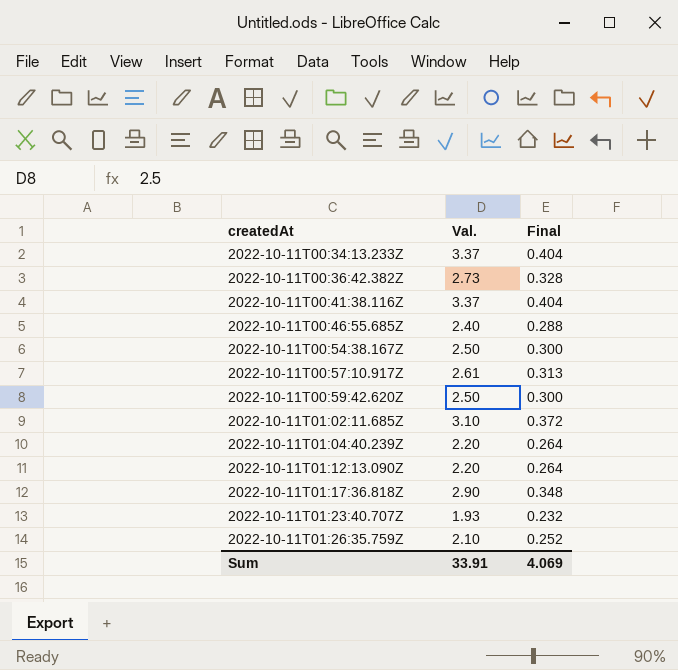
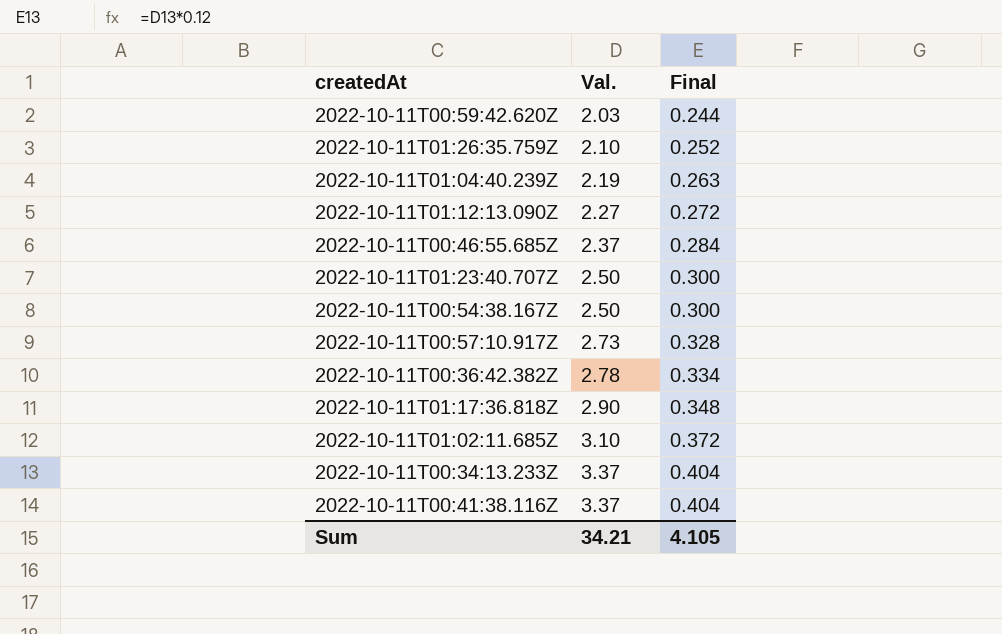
row order: createdAt ascending -> Val. ascending
2022-10-11T00:59:42.620Z | Val.: 2.50 -> 2.03
2022-10-11T00:59:42.620Z | Final: 0.300 -> 0.244
2022-10-11T01:04:40.239Z | Val.: 2.20 -> 2.19
2022-10-11T01:04:40.239Z | Final: 0.264 -> 0.263
2022-10-11T01:12:13.090Z | Val.: 2.20 -> 2.27
2022-10-11T01:12:13.090Z | Final: 0.264 -> 0.272
2022-10-11T00:46:55.685Z | Val.: 2.40 -> 2.37
2022-10-11T00:46:55.685Z | Final: 0.288 -> 0.284
2022-10-11T01:23:40.707Z | Val.: 1.93 -> 2.50
2022-10-11T01:23:40.707Z | Final: 0.232 -> 0.300
2022-10-11T00:57:10.917Z | Val.: 2.61 -> 2.73
2022-10-11T00:57:10.917Z | Final: 0.313 -> 0.328
2022-10-11T00:36:42.382Z | Val.: 2.73 -> 2.78
2022-10-11T00:36:42.382Z | Final: 0.328 -> 0.334
Sum | Val.: 33.91 -> 34.21
Sum | Final: 4.069 -> 4.105

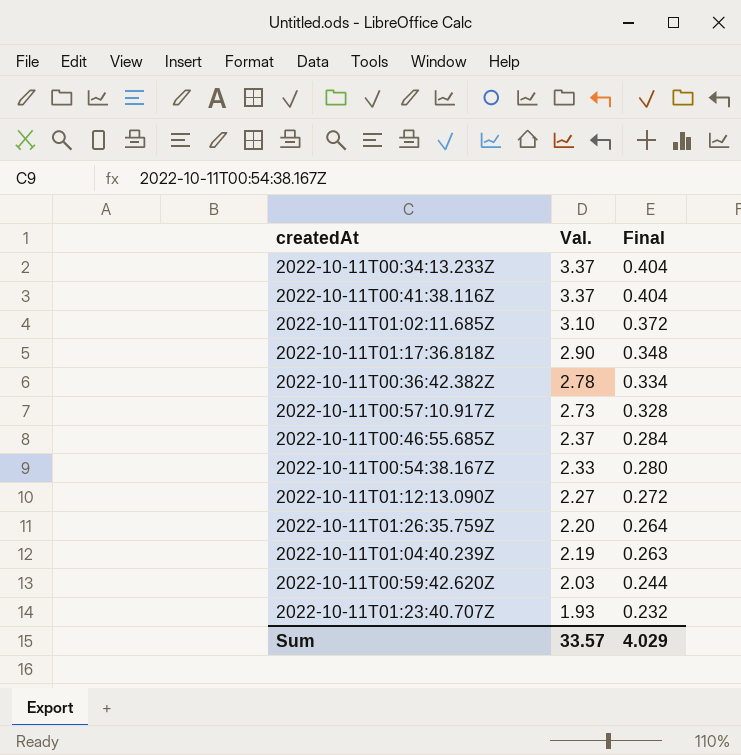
row order: Val. ascending -> Val. descending
2022-10-11T00:54:38.167Z | Val.: 2.50 -> 2.33
2022-10-11T00:54:38.167Z | Final: 0.300 -> 0.280
2022-10-11T01:26:35.759Z | Val.: 2.10 -> 2.20
2022-10-11T01:26:35.759Z | Final: 0.252 -> 0.264
2022-10-11T01:23:40.707Z | Val.: 2.50 -> 1.93
2022-10-11T01:23:40.707Z | Final: 0.300 -> 0.232
Sum | Val.: 34.21 -> 33.57
Sum | Final: 4.105 -> 4.029

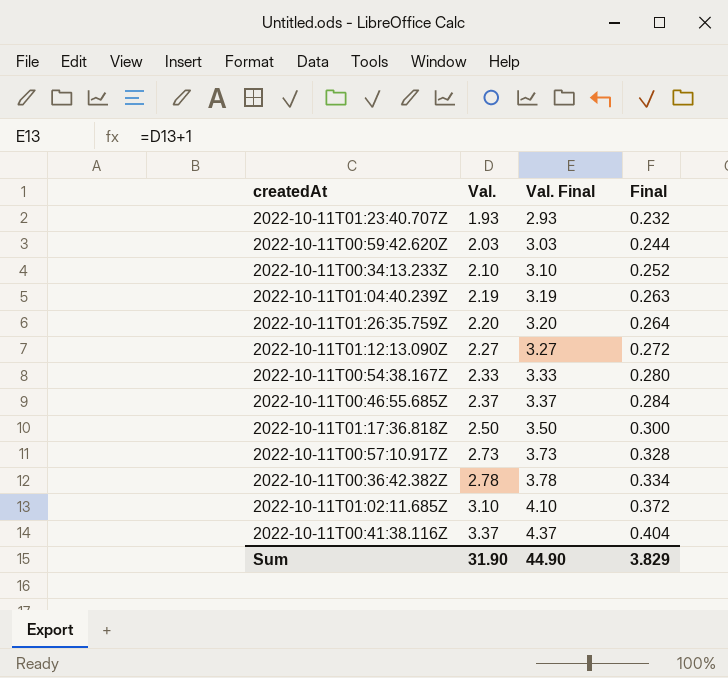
row order: Val. descending -> Val. ascending
column Val. Final | formula: none -> [Val.] + 1
2022-10-11T00:34:13.233Z | Val.: 3.37 -> 2.10
2022-10-11T00:34:13.233Z | Final: 0.404 -> 0.252
2022-10-11T01:17:36.818Z | Val.: 2.90 -> 2.50
2022-10-11T01:17:36.818Z | Final: 0.348 -> 0.300
Sum | Val.: 33.57 -> 31.90
Sum | Final: 4.029 -> 3.829

